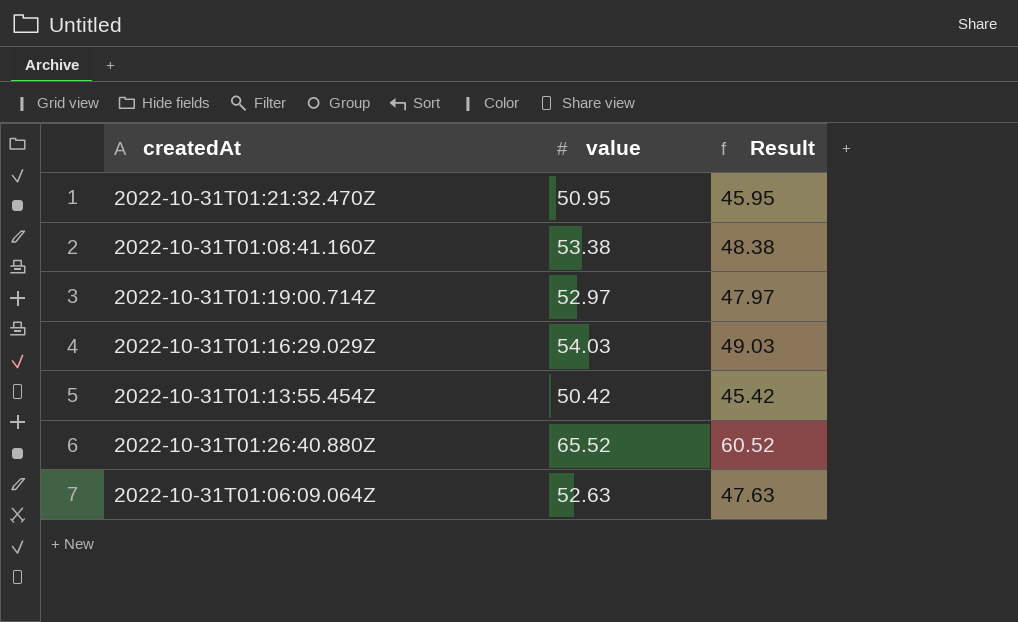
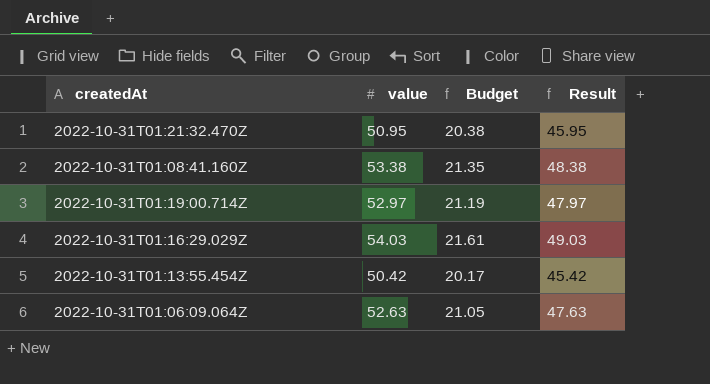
column Budget | formula: none -> [value] * 0.4
row 2022-10-31T01:26:40.880Z: 65.52 | 60.52 -> none

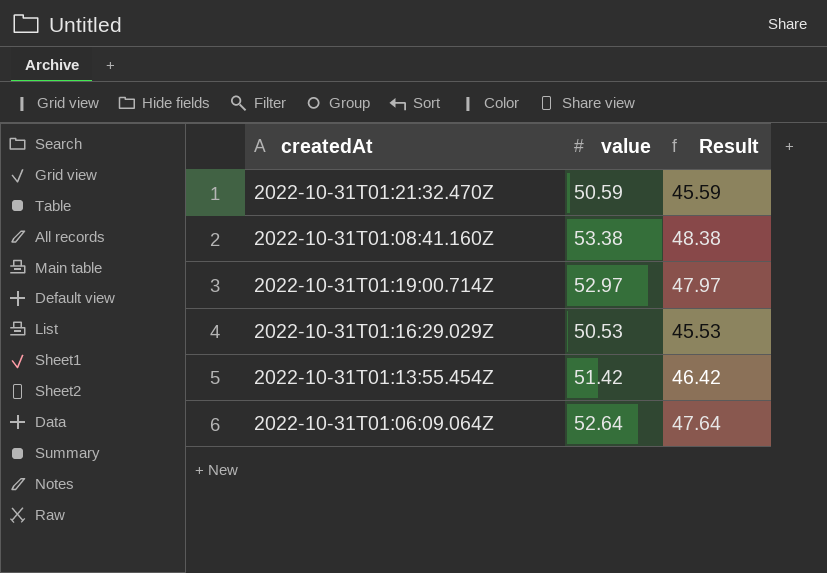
column Budget | formula: [value] * 0.4 -> none
2022-10-31T01:21:32.470Z | value: 50.95 -> 50.59
2022-10-31T01:21:32.470Z | Result: 45.95 -> 45.59
2022-10-31T01:16:29.029Z | value: 54.03 -> 50.53
2022-10-31T01:16:29.029Z | Result: 49.03 -> 45.53
2022-10-31T01:13:55.454Z | value: 50.42 -> 51.42
2022-10-31T01:13:55.454Z | Result: 45.42 -> 46.42
2022-10-31T01:06:09.064Z | value: 52.63 -> 52.64
2022-10-31T01:06:09.064Z | Result: 47.63 -> 47.64

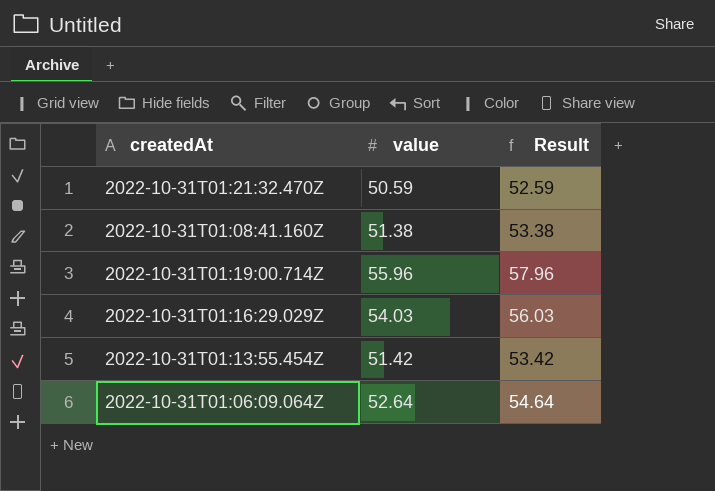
column Result | formula: [value] - 5 -> [value] + 2
2022-10-31T01:08:41.160Z | value: 53.38 -> 51.38
2022-10-31T01:19:00.714Z | value: 52.97 -> 55.96
2022-10-31T01:16:29.029Z | value: 50.53 -> 54.03

